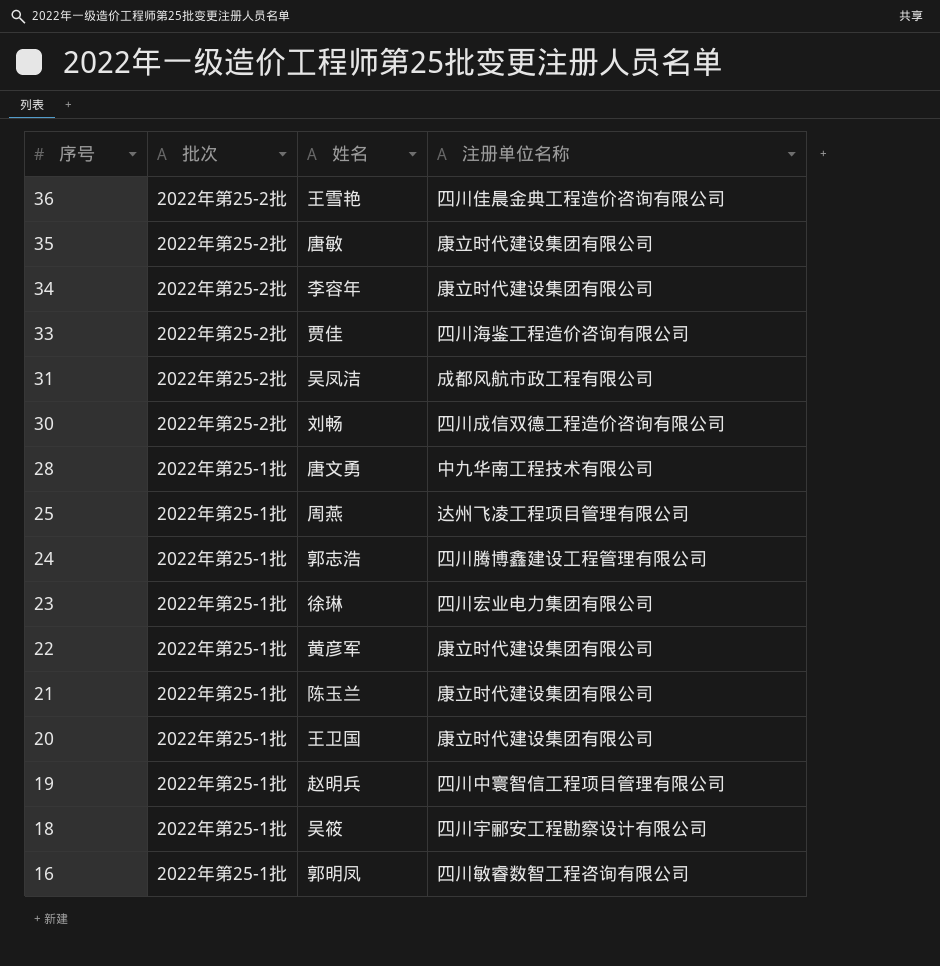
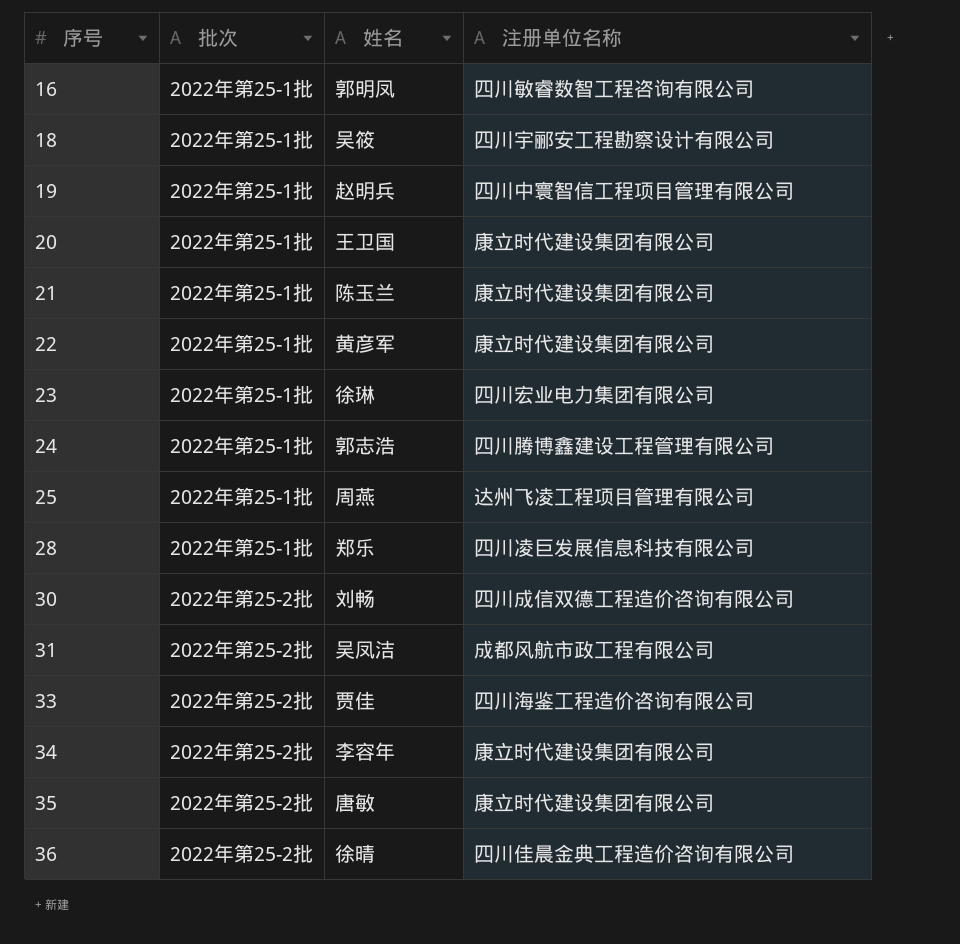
row order: 序号 descending -> 序号 ascending
28 | 姓名: 唐文勇 -> 郑乐
28 | 注册单位名称: 中九华南工程技术有限公司 -> 四川凌巨发展信息科技有限公司
36 | 姓名: 王雪艳 -> 徐晴

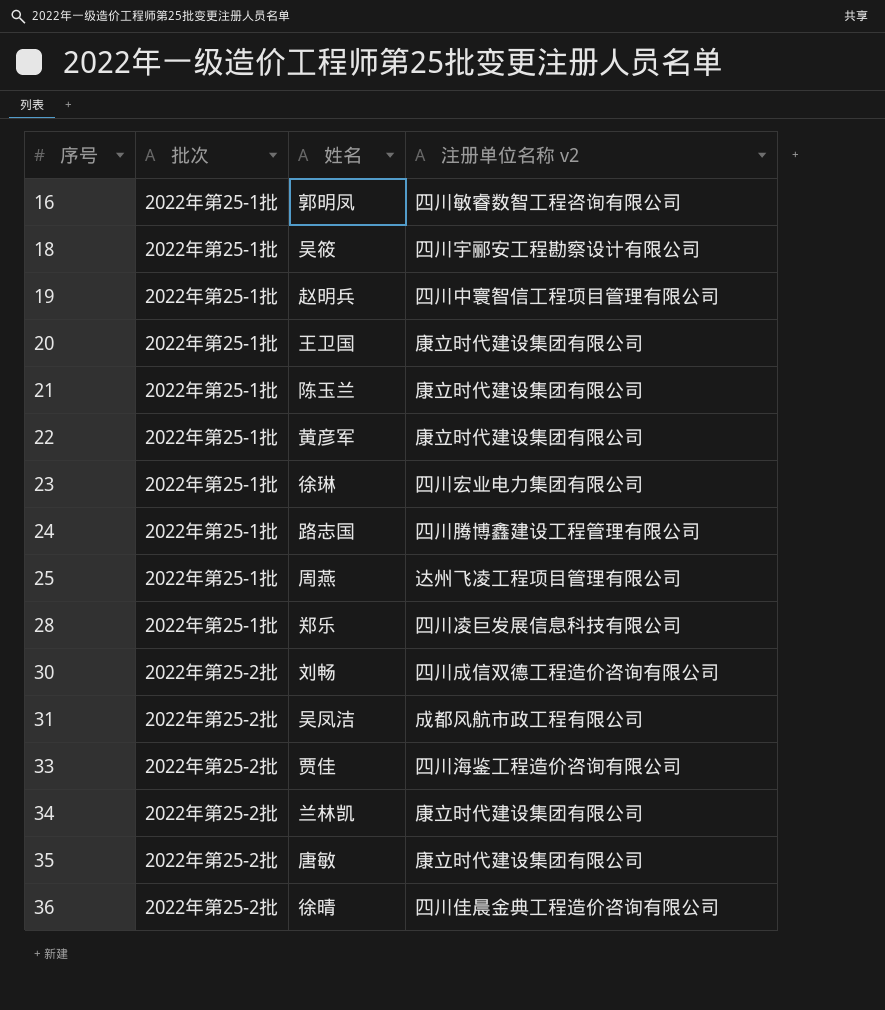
column name: 注册单位名称 -> 注册单位名称 v2
24 | 姓名: 郭志浩 -> 路志国
34 | 姓名: 李容年 -> 兰林凯

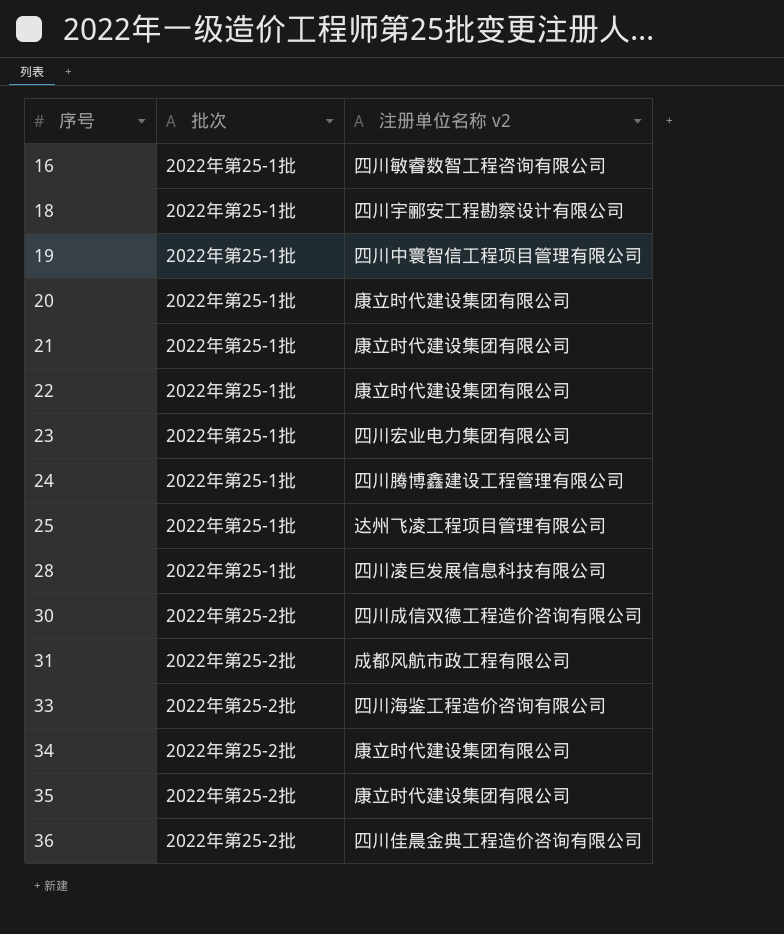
column 姓名 | position: 3 -> none

